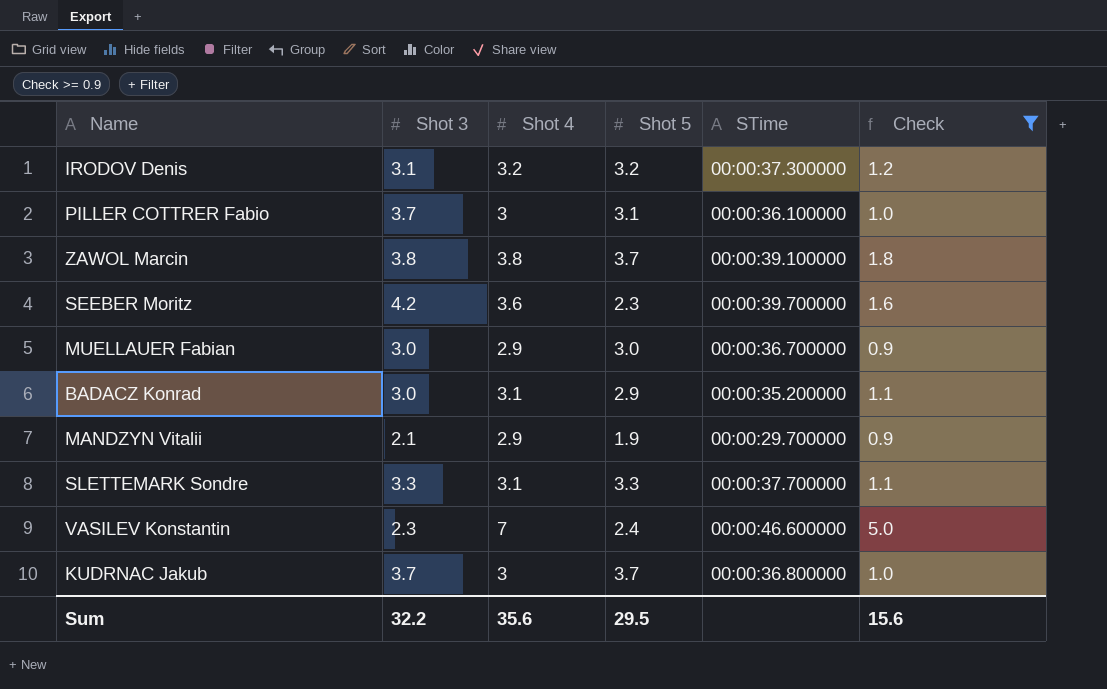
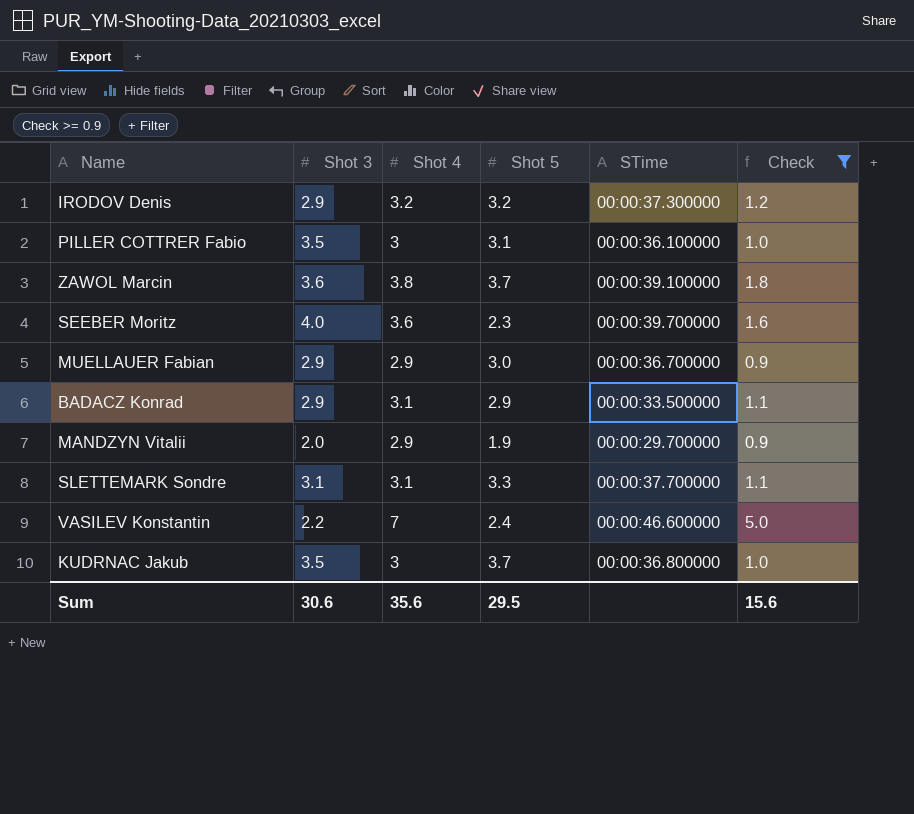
IRODOV Denis | Shot 3: 3.1 -> 2.9
PILLER COTTRER Fabio | Shot 3: 3.7 -> 3.5
ZAWOL Marcin | Shot 3: 3.8 -> 3.6
SEEBER Moritz | Shot 3: 4.2 -> 4.0
MUELLAUER Fabian | Shot 3: 3.0 -> 2.9
BADACZ Konrad | Shot 3: 3.0 -> 2.9
BADACZ Konrad | STime: 00:00:35.200000 -> 00:00:33.500000
MANDZYN Vitalii | Shot 3: 2.1 -> 2.0
SLETTEMARK Sondre | Shot 3: 3.3 -> 3.1
VASILEV Konstantin | Shot 3: 2.3 -> 2.2
KUDRNAC Jakub | Shot 3: 3.7 -> 3.5
Sum | Shot 3: 32.2 -> 30.6

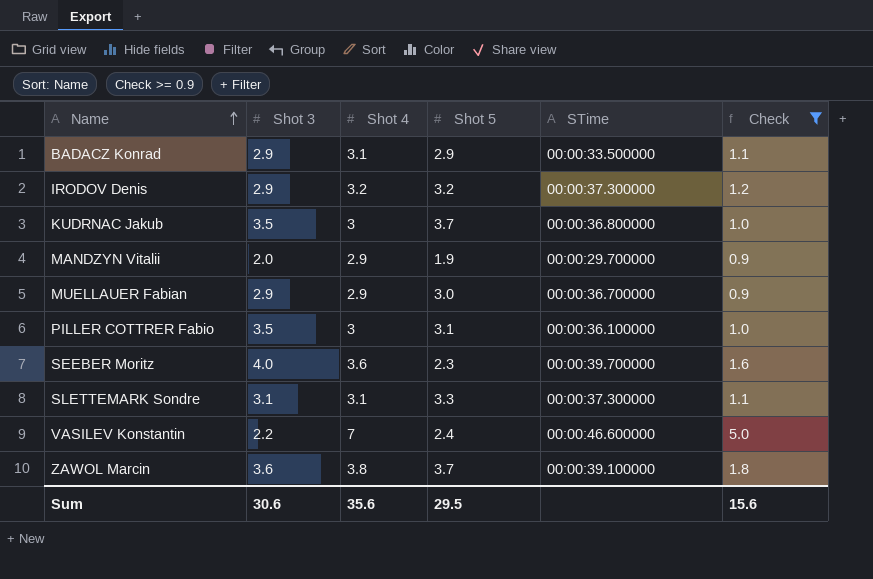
row order: none -> Name ascending
SLETTEMARK Sondre | STime: 00:00:37.700000 -> 00:00:37.300000

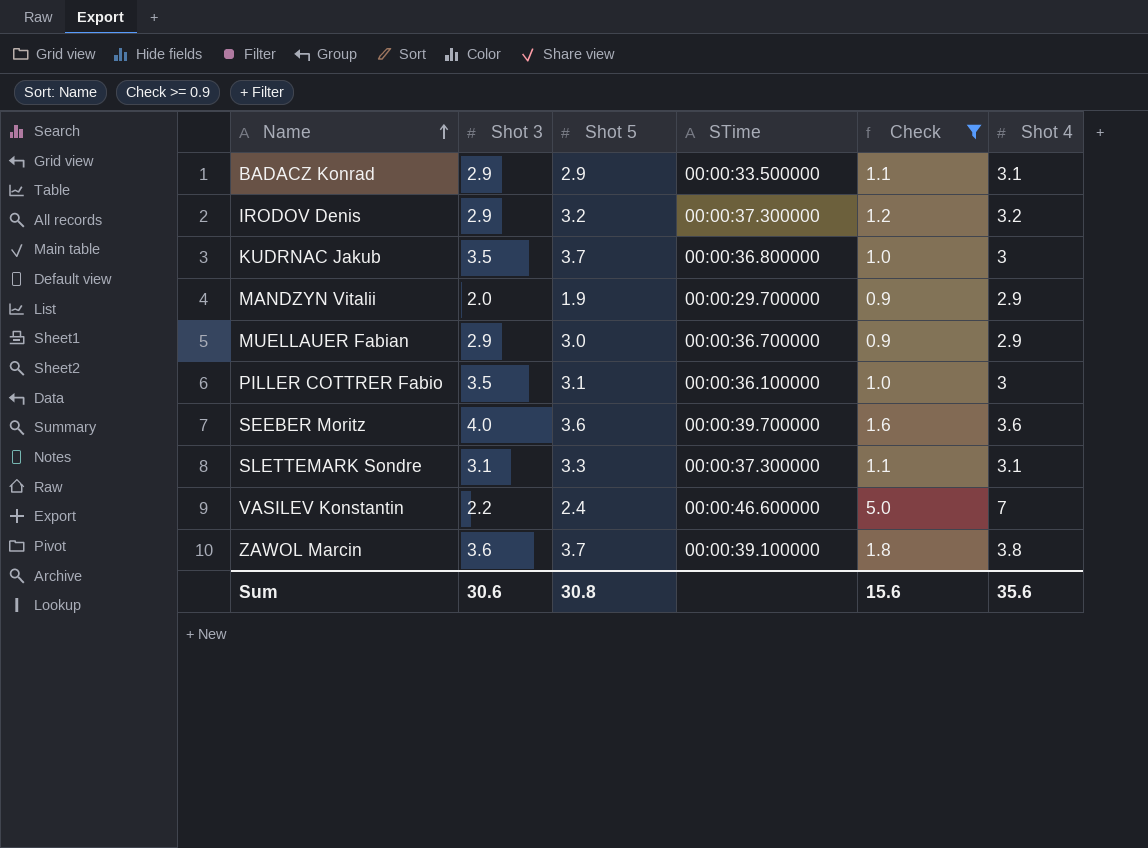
column Shot 4 | position: 3 -> 6
SEEBER Moritz | Shot 5: 2.3 -> 3.6
Sum | Shot 5: 29.5 -> 30.8

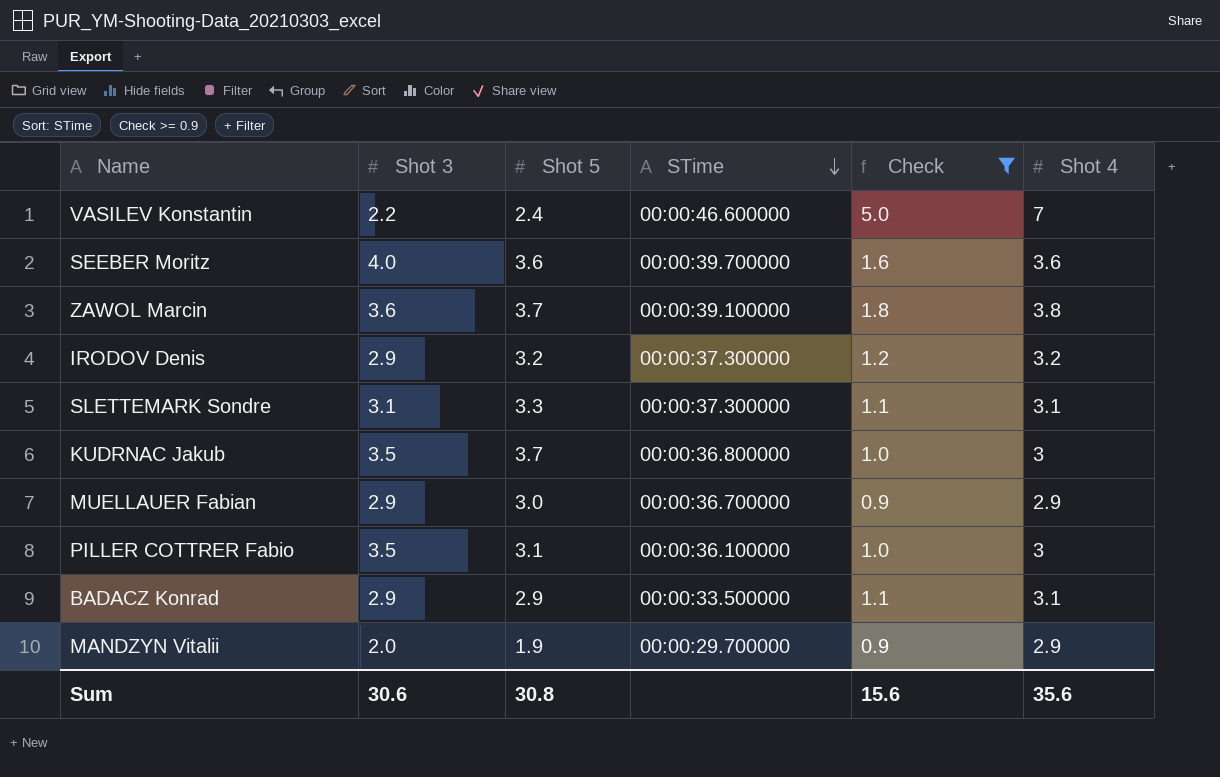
row order: Name ascending -> STime descending

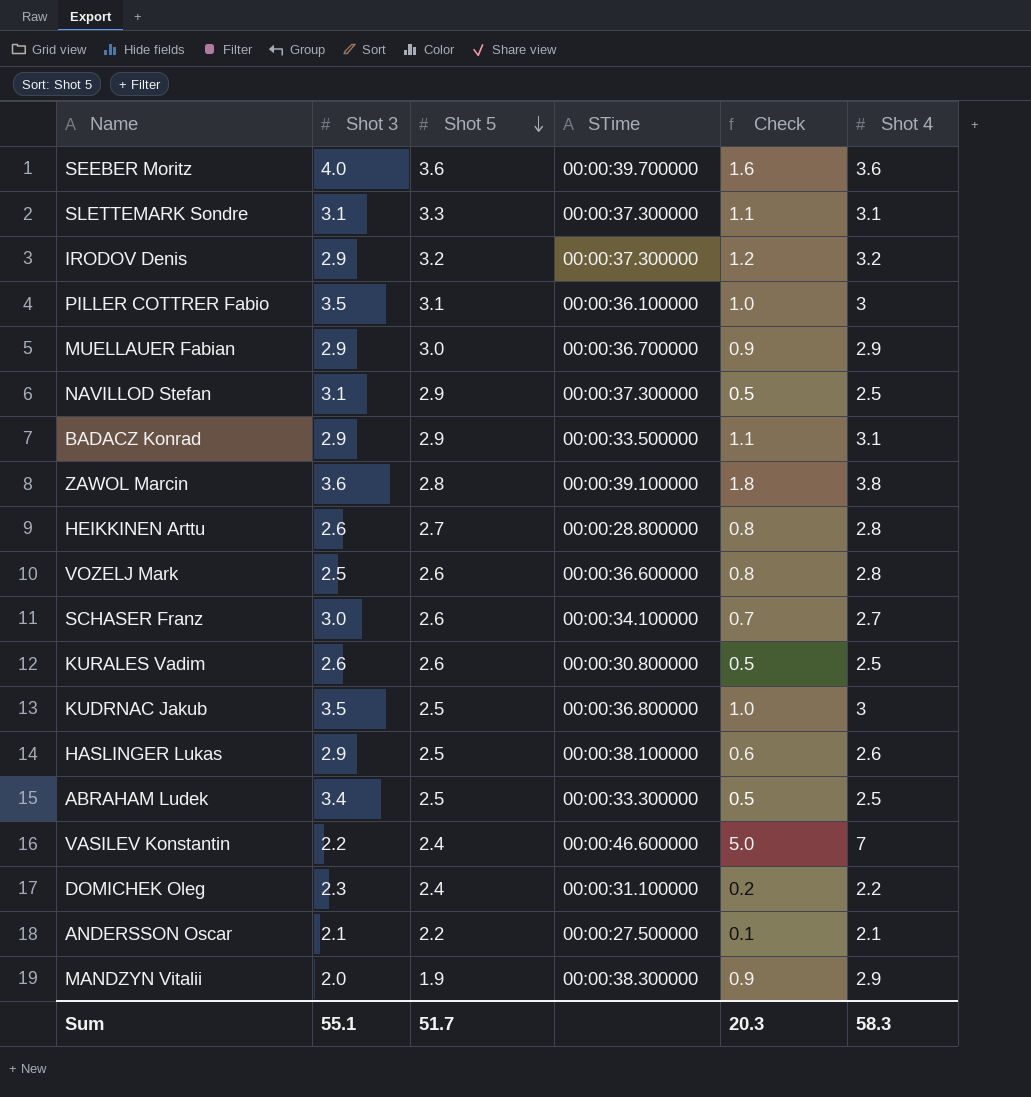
filter: Check >= 0.9 -> none
row order: STime descending -> Shot 5 descending
ZAWOL Marcin | Shot 5: 3.7 -> 2.8
KUDRNAC Jakub | Shot 5: 3.7 -> 2.5
MANDZYN Vitalii | STime: 00:00:29.700000 -> 00:00:38.300000
Sum | Shot 3: 30.6 -> 55.1
Sum | Shot 5: 30.8 -> 51.7
Sum | Check: 15.6 -> 20.3
Sum | Shot 4: 35.6 -> 58.3

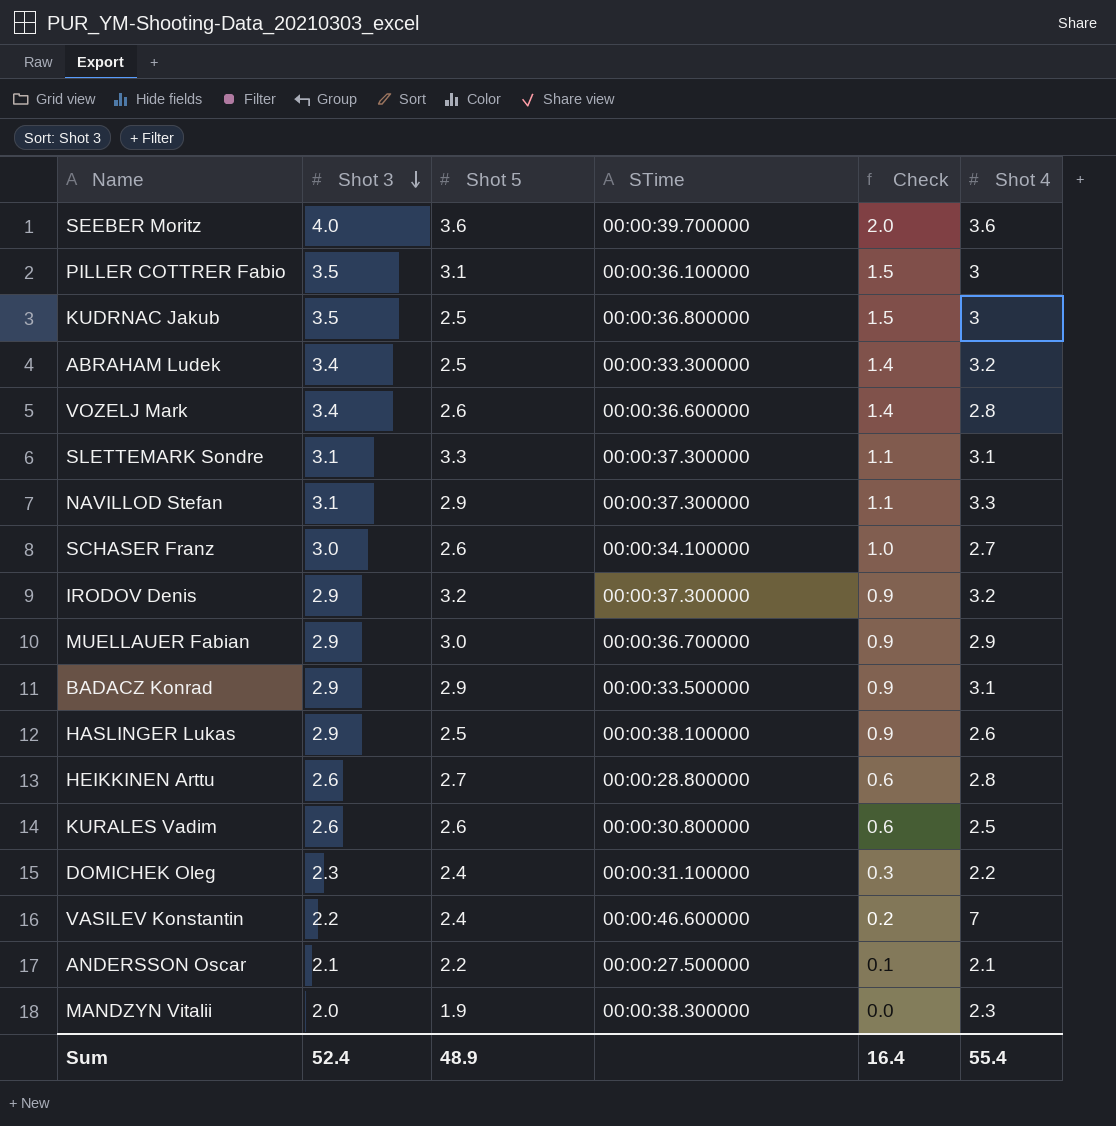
row order: Shot 5 descending -> Shot 3 descending
column Check | formula: [Shot 4] - 2 -> [Shot 3] - 2
row ZAWOL Marcin: 3.6 | 2.8 | 00:00:39.100000 | 1.8 | 3.8 -> none
ABRAHAM Ludek | Shot 4: 2.5 -> 3.2
VOZELJ Mark | Shot 3: 2.5 -> 3.4
NAVILLOD Stefan | Shot 4: 2.5 -> 3.3
MANDZYN Vitalii | Shot 4: 2.9 -> 2.3
Sum | Shot 3: 55.1 -> 52.4
Sum | Shot 5: 51.7 -> 48.9
Sum | Check: 20.3 -> 16.4
Sum | Shot 4: 58.3 -> 55.4

